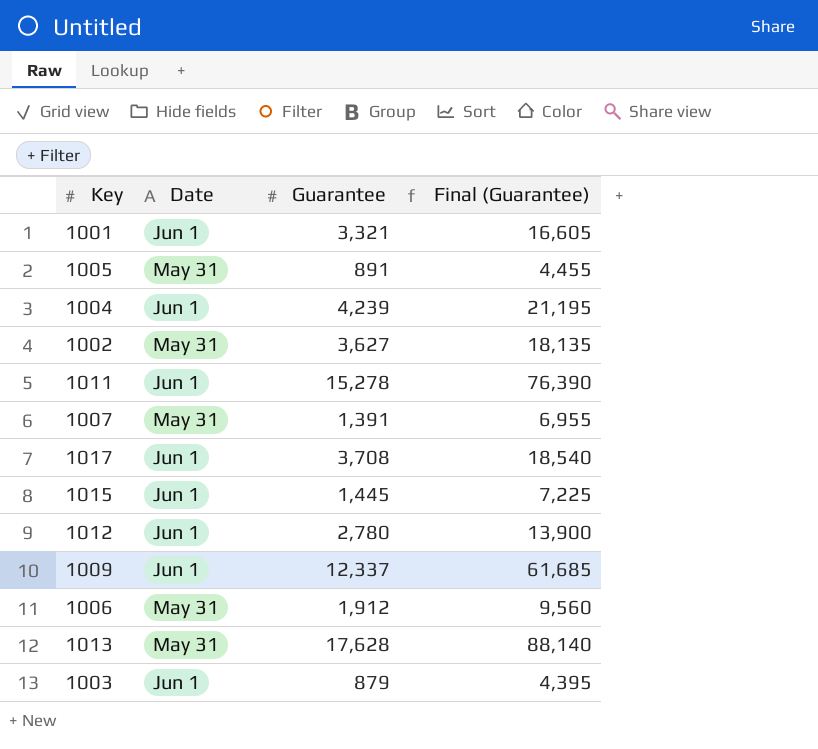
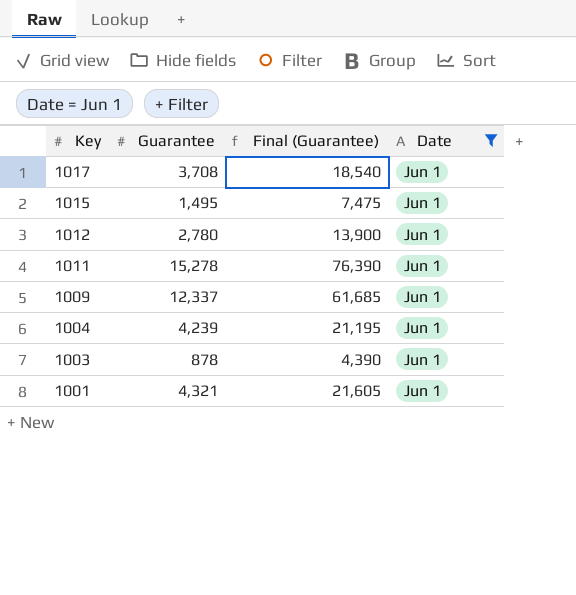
filter: none -> Date = Jun 1
row order: none -> Key descending
column Date | position: 2 -> 4
1015 | Guarantee: 1,445 -> 1,495
1015 | Final (Guarantee): 7,225 -> 7,475
1003 | Guarantee: 879 -> 878
1003 | Final (Guarantee): 4,395 -> 4,390
1001 | Guarantee: 3,321 -> 4,321
1001 | Final (Guarantee): 16,605 -> 21,605

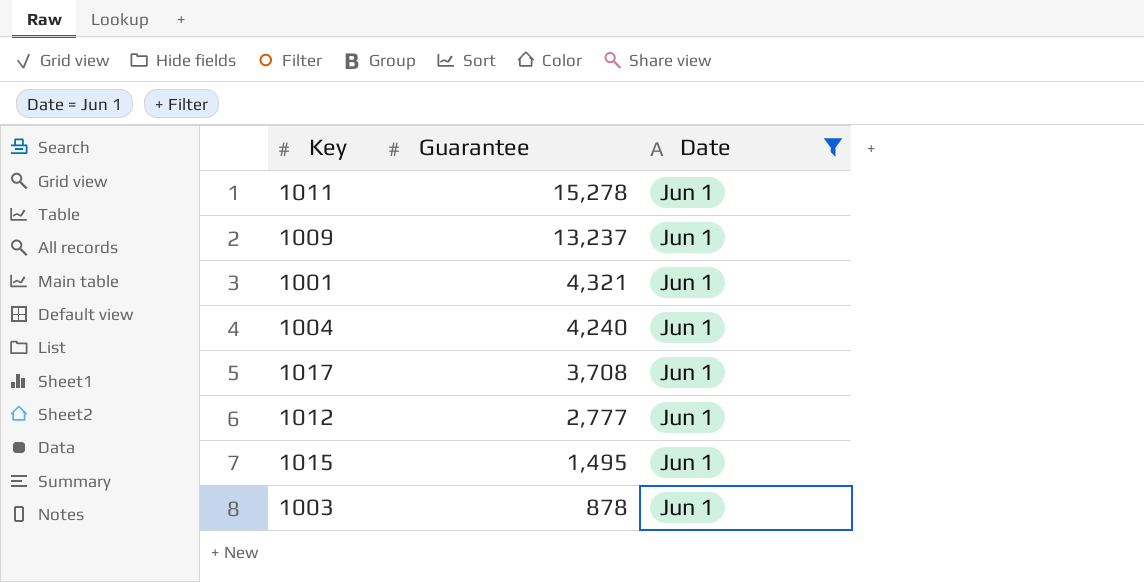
row order: Key descending -> Guarantee descending
column Final (Guarantee) | formula: [Guarantee] * 5 -> none
1009 | Guarantee: 12,337 -> 13,237
1004 | Guarantee: 4,239 -> 4,240
1012 | Guarantee: 2,780 -> 2,777

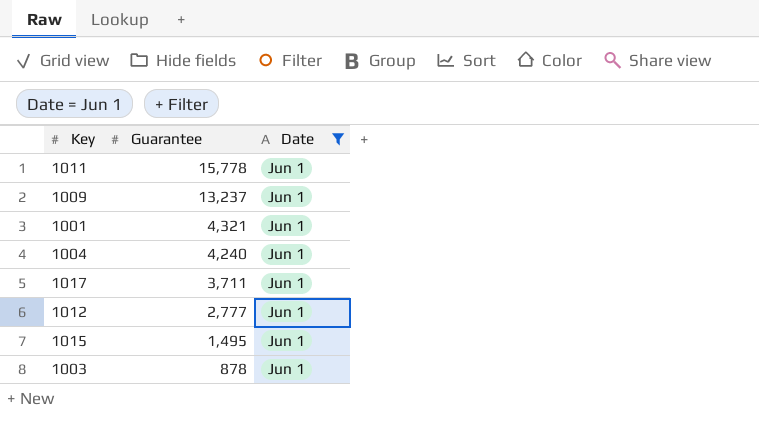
1011 | Guarantee: 15,278 -> 15,778
1017 | Guarantee: 3,708 -> 3,711

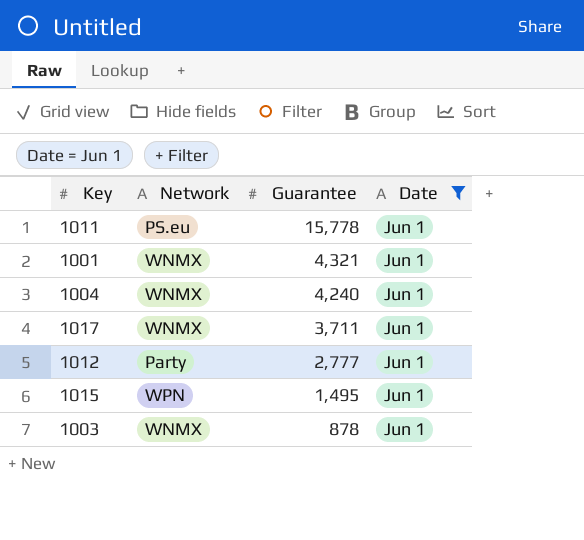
column Network | position: none -> 2
row 1009: 13,237 | Jun 1 -> none

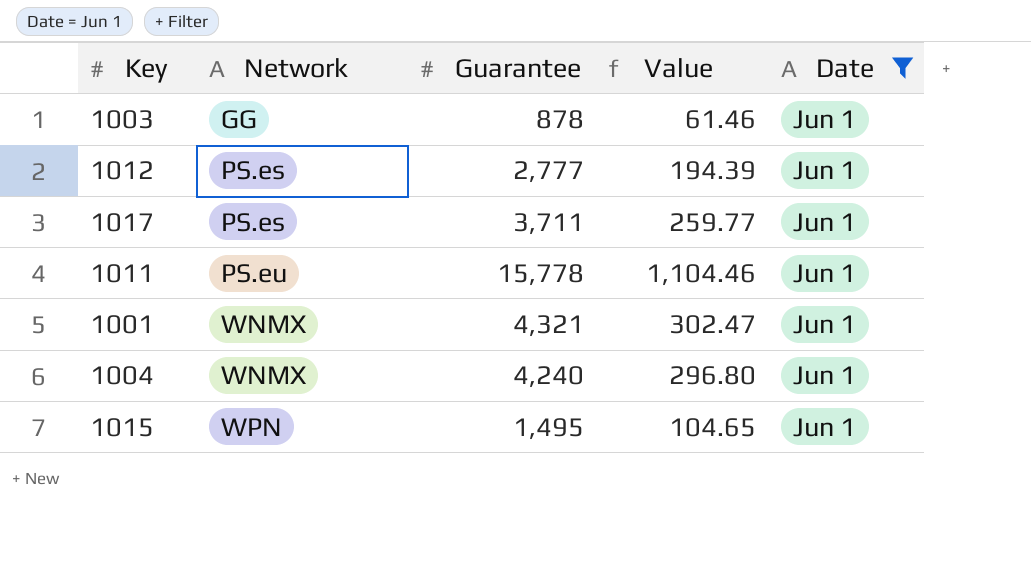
row order: Guarantee descending -> Network ascending
column Value | formula: none -> [Guarantee] * 0.07
1003 | Network: WNMX -> GG
1012 | Network: Party -> PS.es
1017 | Network: WNMX -> PS.es

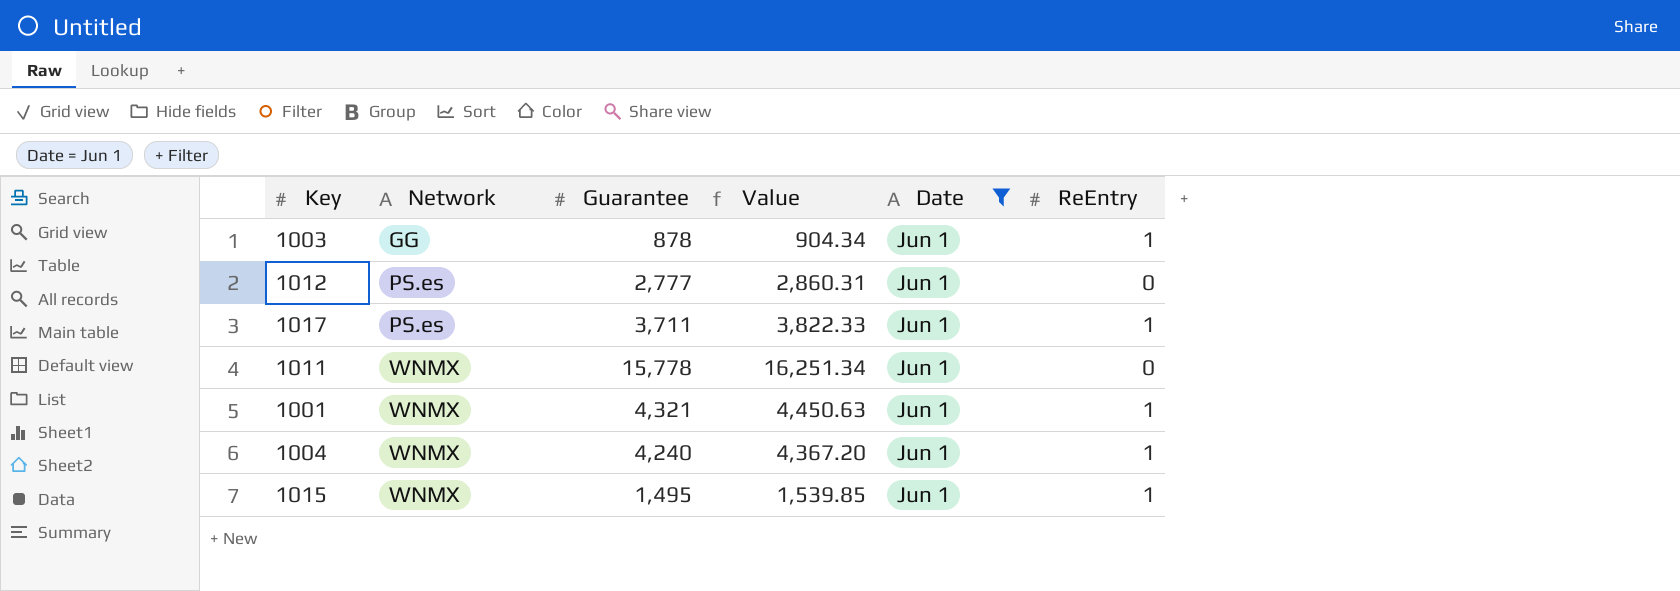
column Value | formula: [Guarantee] * 0.07 -> [Guarantee] * 1.03
column ReEntry | position: none -> 6
1011 | Network: PS.eu -> WNMX
1015 | Network: WPN -> WNMX

